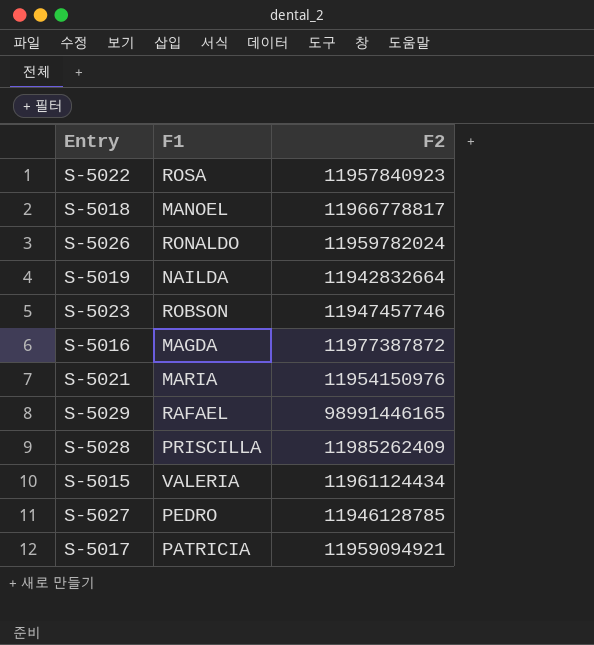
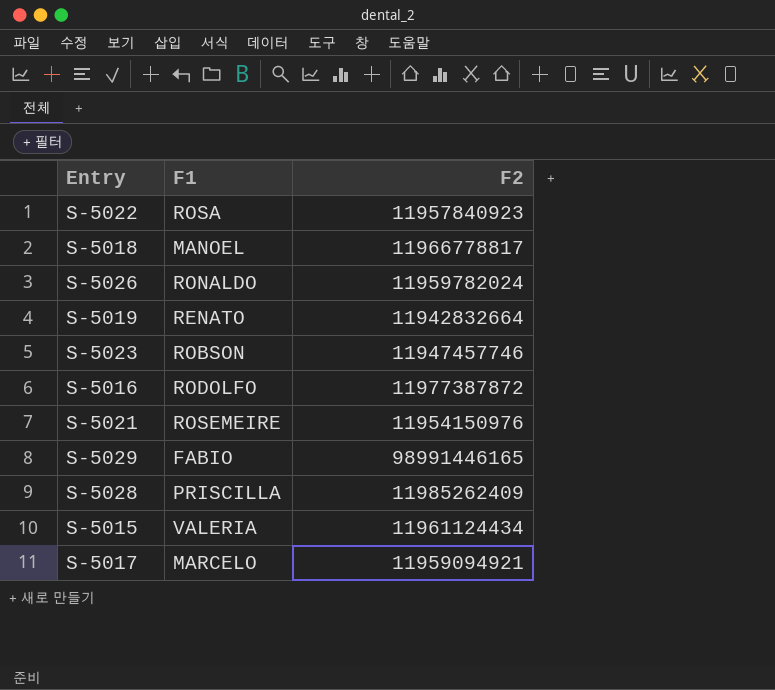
row S-5027: PEDRO | 11946128785 -> none
S-5019 | F1: NAILDA -> RENATO
S-5016 | F1: MAGDA -> RODOLFO
S-5021 | F1: MARIA -> ROSEMEIRE
S-5029 | F1: RAFAEL -> FABIO
S-5017 | F1: PATRICIA -> MARCELO

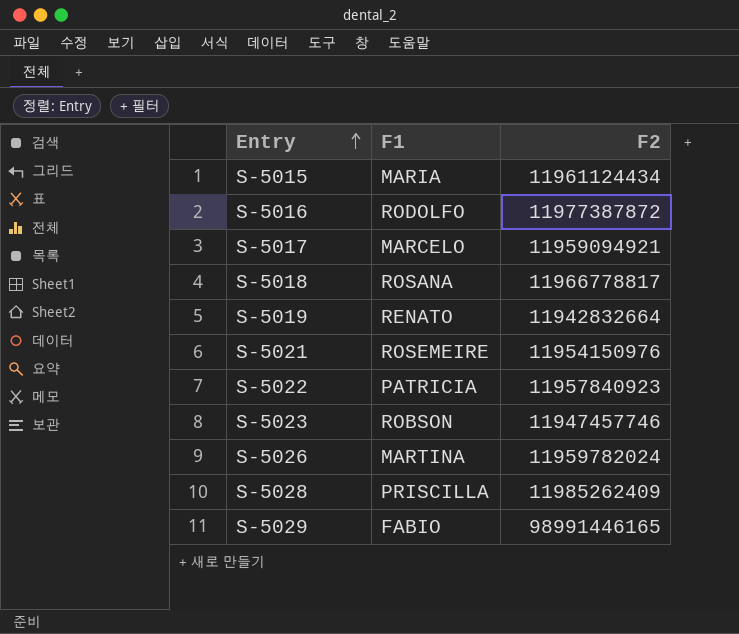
row order: none -> Entry ascending
S-5015 | F1: VALERIA -> MARIA
S-5018 | F1: MANOEL -> ROSANA
S-5022 | F1: ROSA -> PATRICIA
S-5026 | F1: RONALDO -> MARTINA

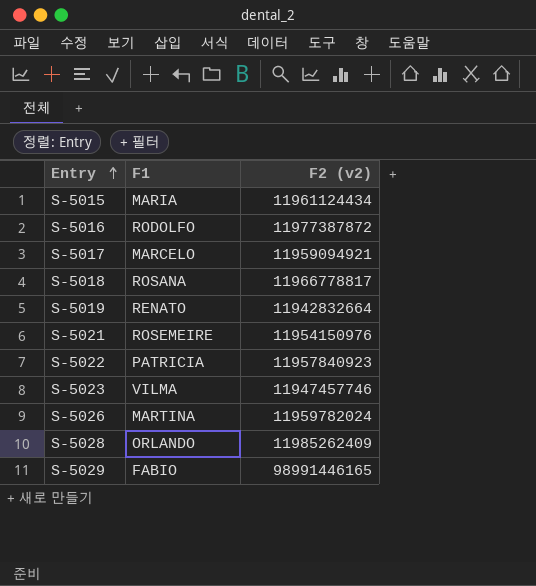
column name: F2 -> F2 (v2)
S-5023 | F1: ROBSON -> VILMA
S-5028 | F1: PRISCILLA -> ORLANDO

